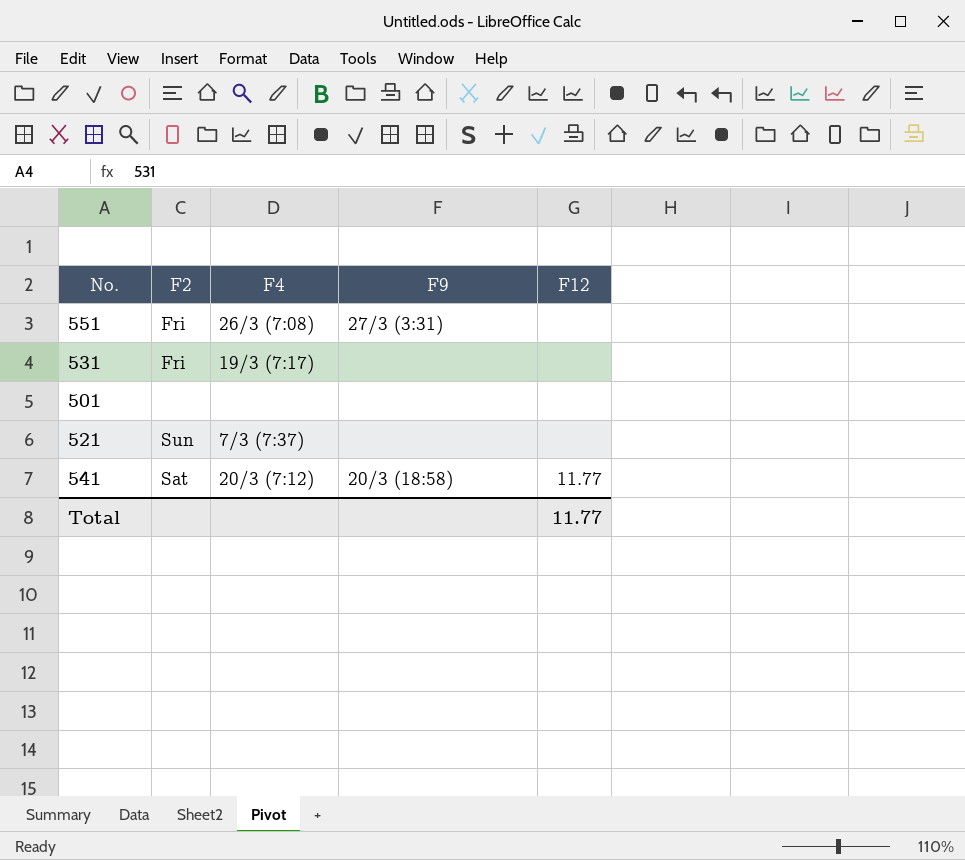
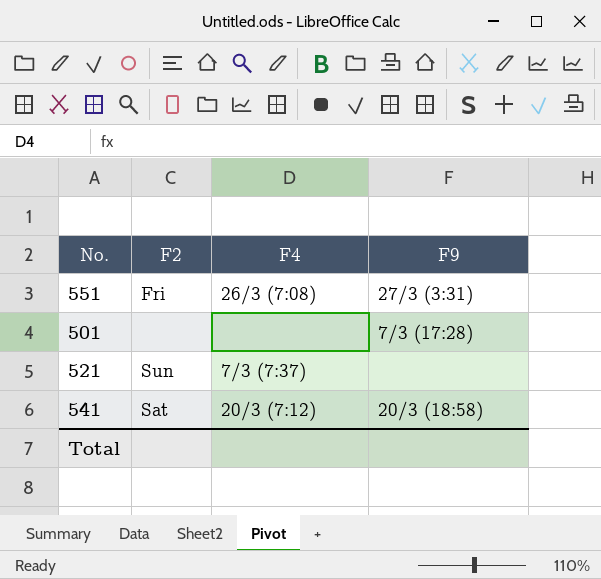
column F12 | position: 5 -> none
row 531: Fri | 19/3 (7:17) | none | none -> none
501 | F9: none -> 7/3 (17:28)

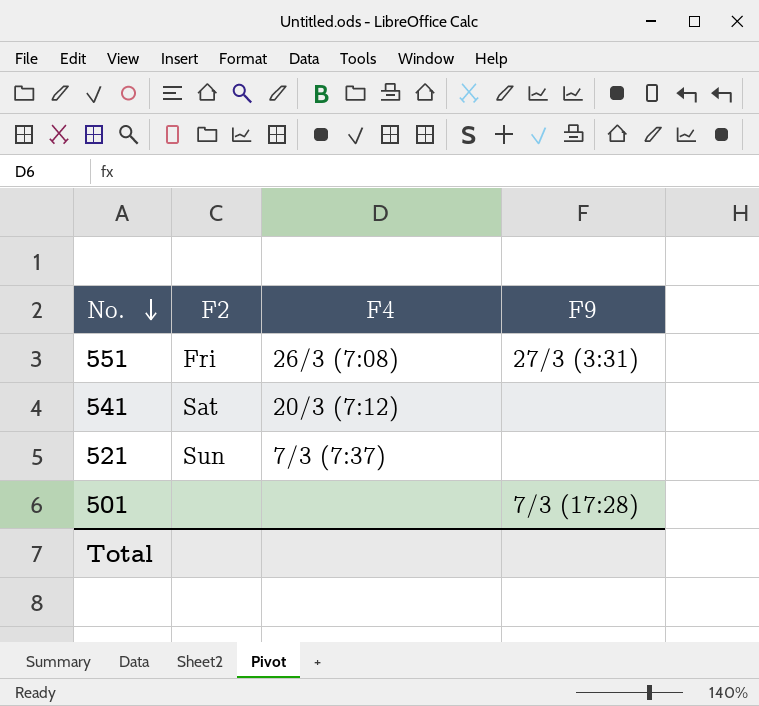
row order: none -> No. descending
541 | F9: 20/3 (18:58) -> none

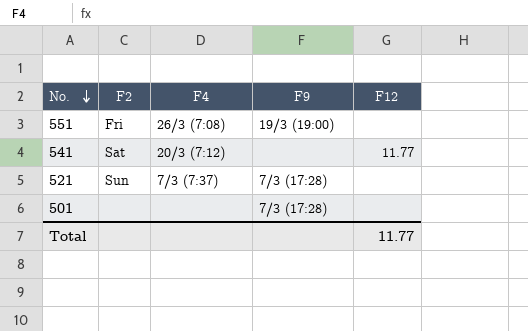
column F12 | position: none -> 5
551 | F9: 27/3 (3:31) -> 19/3 (19:00)
521 | F9: none -> 7/3 (17:28)

